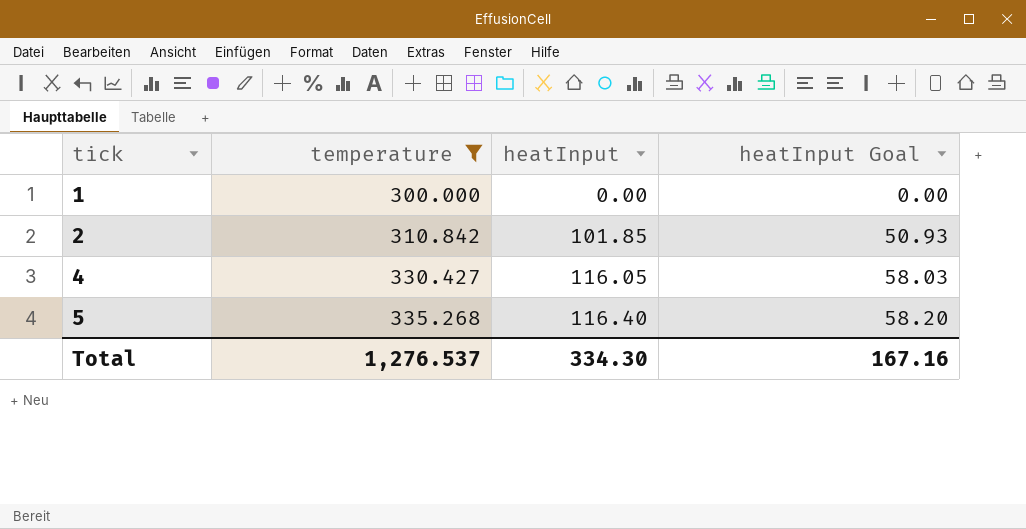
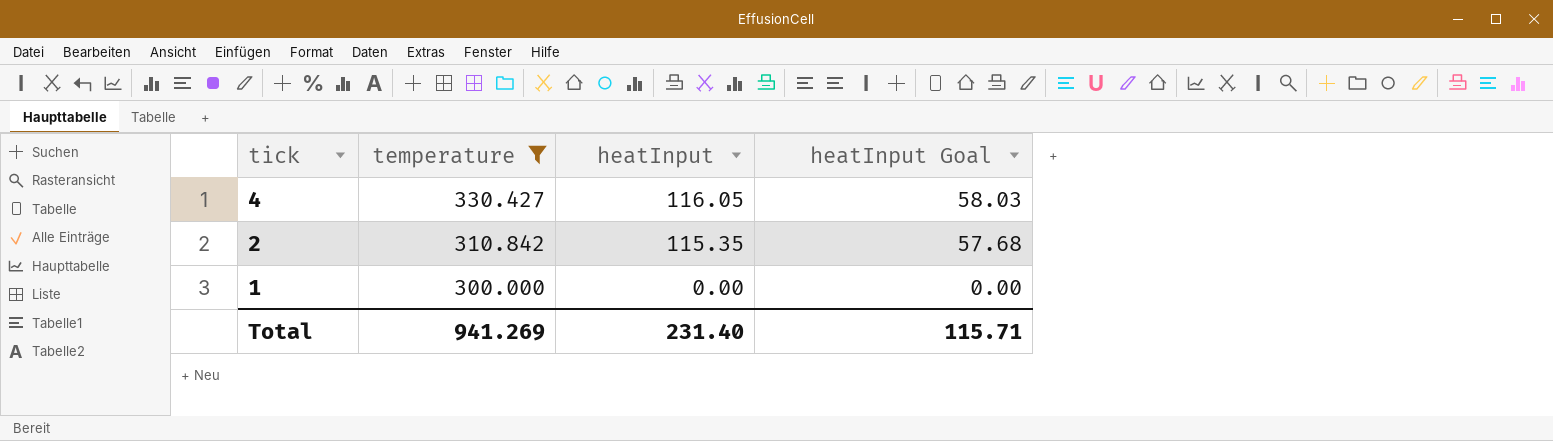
row order: tick ascending -> tick descending
row 5: 335.268 | 116.40 | 58.20 -> none
2 | heatInput: 101.85 -> 115.35
2 | heatInput Goal: 50.93 -> 57.68
Total | temperature: 1,276.537 -> 941.269
Total | heatInput: 334.30 -> 231.40
Total | heatInput Goal: 167.16 -> 115.71

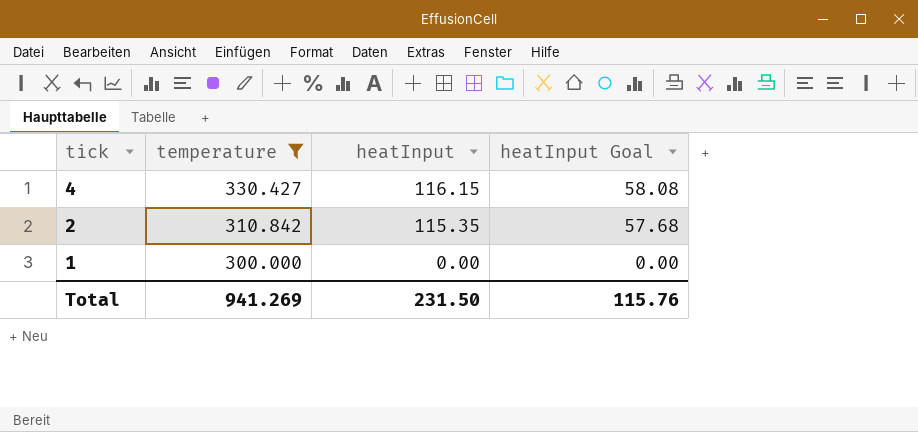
4 | heatInput: 116.05 -> 116.15
4 | heatInput Goal: 58.03 -> 58.08
Total | heatInput: 231.40 -> 231.50
Total | heatInput Goal: 115.71 -> 115.76

